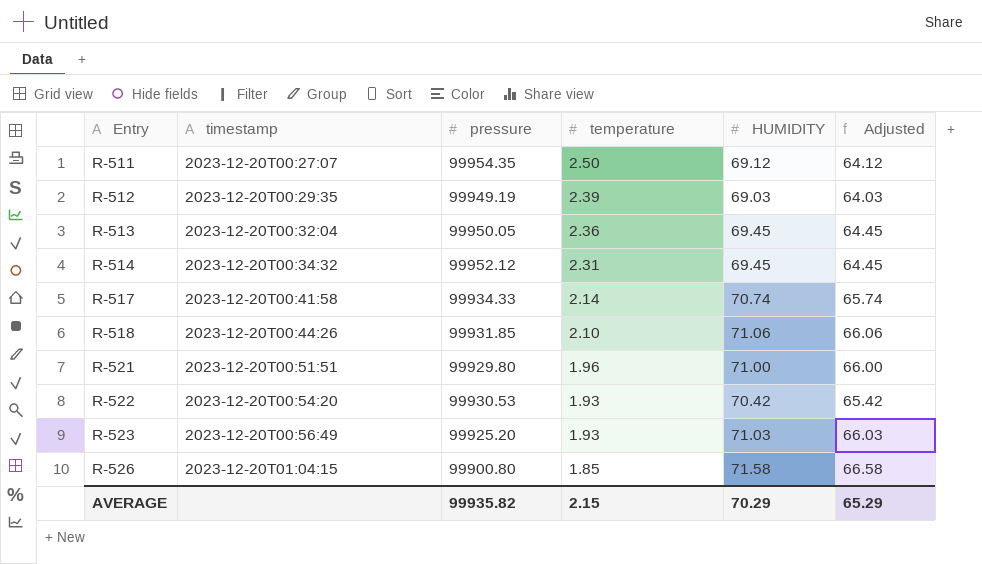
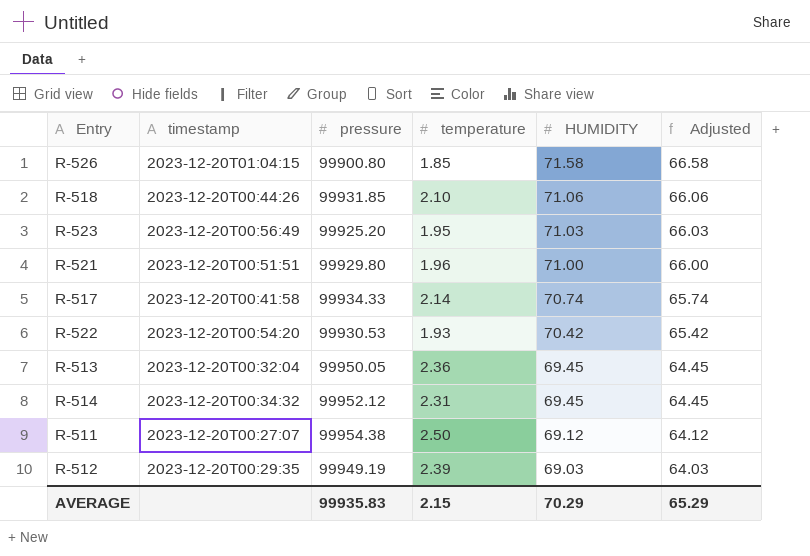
row order: Entry ascending -> HUMIDITY descending
R-523 | temperature: 1.93 -> 1.95
R-511 | pressure: 99954.35 -> 99954.38
AVERAGE | pressure: 99935.82 -> 99935.83

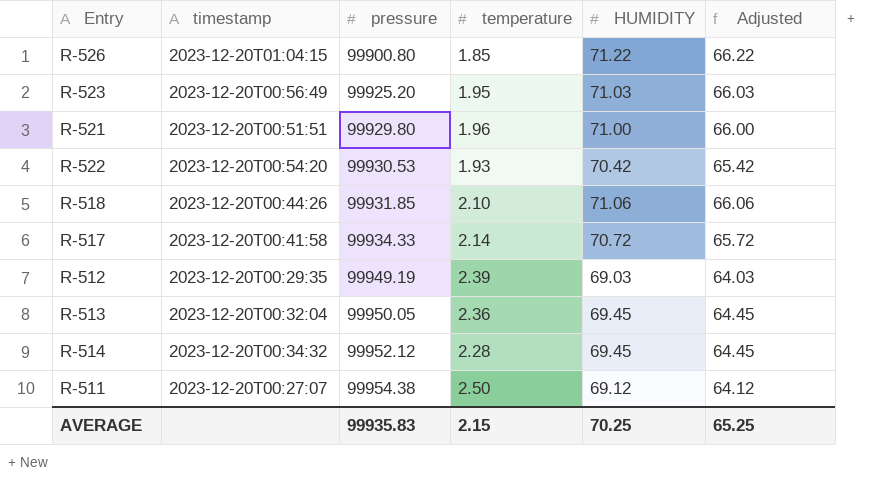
row order: HUMIDITY descending -> pressure ascending
R-526 | HUMIDITY: 71.58 -> 71.22
R-526 | Adjusted: 66.58 -> 66.22
R-517 | HUMIDITY: 70.74 -> 70.72
R-517 | Adjusted: 65.74 -> 65.72
R-514 | temperature: 2.31 -> 2.28
AVERAGE | HUMIDITY: 70.29 -> 70.25
AVERAGE | Adjusted: 65.29 -> 65.25

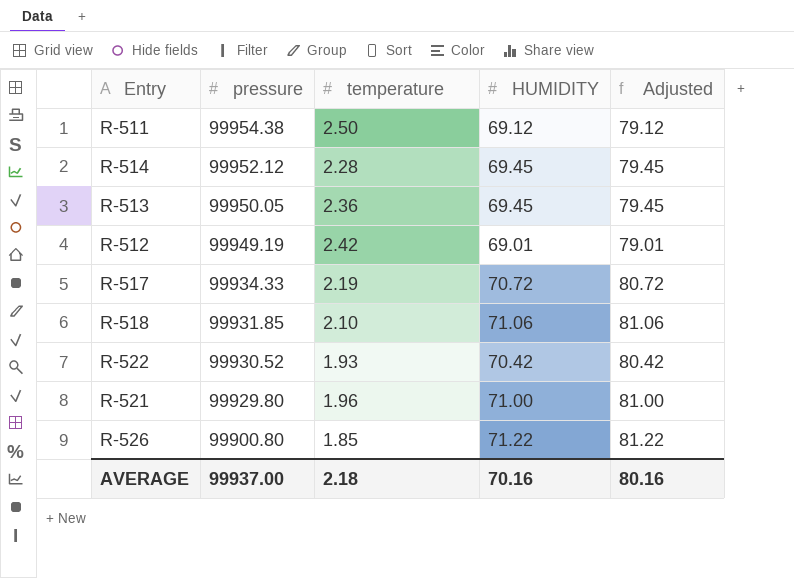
row order: pressure ascending -> pressure descending
column timestamp | position: 2 -> none
column Adjusted | formula: [HUMIDITY] - 5 -> [HUMIDITY] + 10
row R-523: 2023-12-20T00:56:49 | 99925.20 | 1.95 | 71.03 | 66.03 -> none
R-512 | temperature: 2.39 -> 2.42
R-512 | HUMIDITY: 69.03 -> 69.01
R-517 | temperature: 2.14 -> 2.19
R-522 | pressure: 99930.53 -> 99930.52
AVERAGE | pressure: 99935.83 -> 99937.00
AVERAGE | temperature: 2.15 -> 2.18
AVERAGE | HUMIDITY: 70.25 -> 70.16
AVERAGE | Adjusted: 65.25 -> 80.16

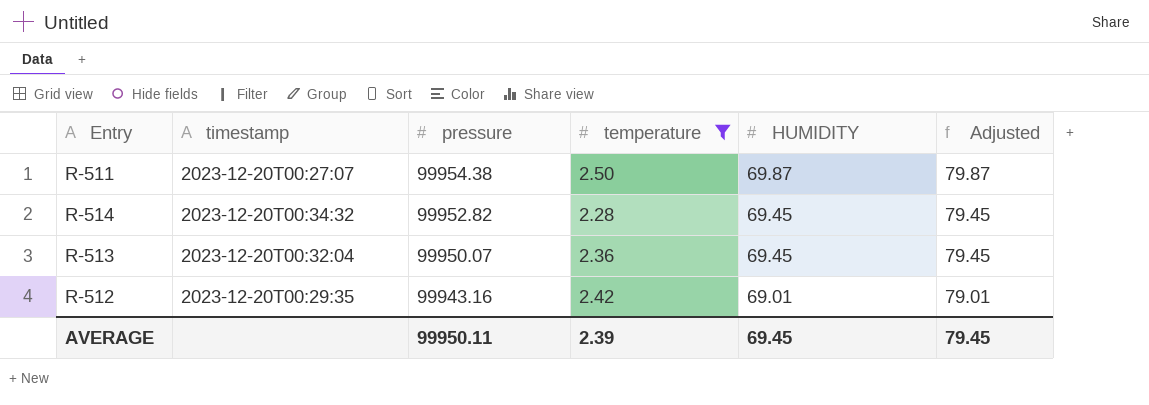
filter: none -> temperature >= 2.28
column timestamp | position: none -> 2
R-511 | HUMIDITY: 69.12 -> 69.87
R-511 | Adjusted: 79.12 -> 79.87
R-514 | pressure: 99952.12 -> 99952.82
R-513 | pressure: 99950.05 -> 99950.07
R-512 | pressure: 99949.19 -> 99943.16
AVERAGE | pressure: 99937.00 -> 99950.11
AVERAGE | temperature: 2.18 -> 2.39
AVERAGE | HUMIDITY: 70.16 -> 69.45
AVERAGE | Adjusted: 80.16 -> 79.45

